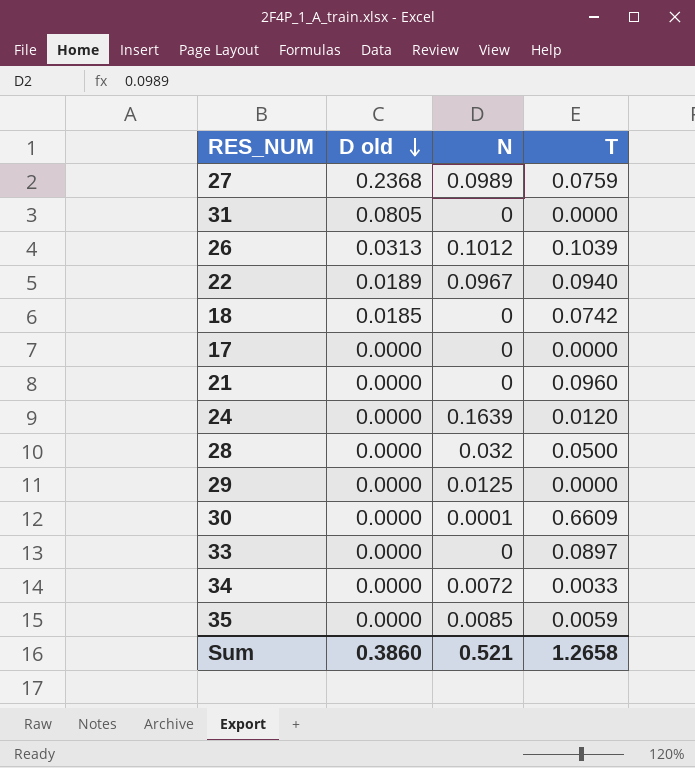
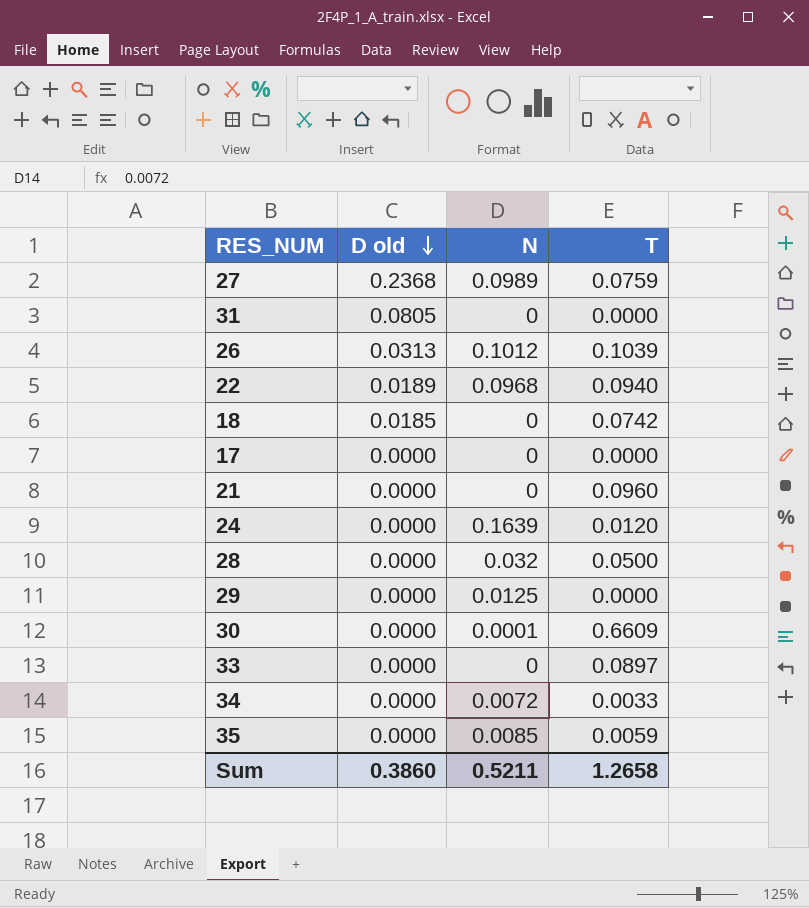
22 | N: 0.0967 -> 0.0968
Sum | N: 0.521 -> 0.5211

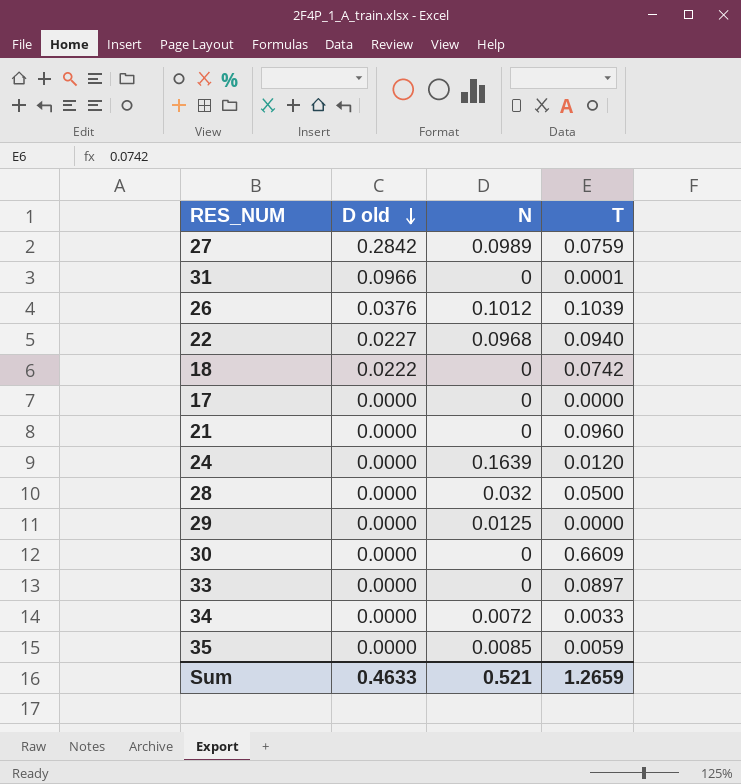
27 | D old: 0.2368 -> 0.2842
31 | D old: 0.0805 -> 0.0966
31 | T: 0.0000 -> 0.0001
26 | D old: 0.0313 -> 0.0376
22 | D old: 0.0189 -> 0.0227
18 | D old: 0.0185 -> 0.0222
30 | N: 0.0001 -> 0
Sum | D old: 0.3860 -> 0.4633
Sum | N: 0.5211 -> 0.521
Sum | T: 1.2658 -> 1.2659

